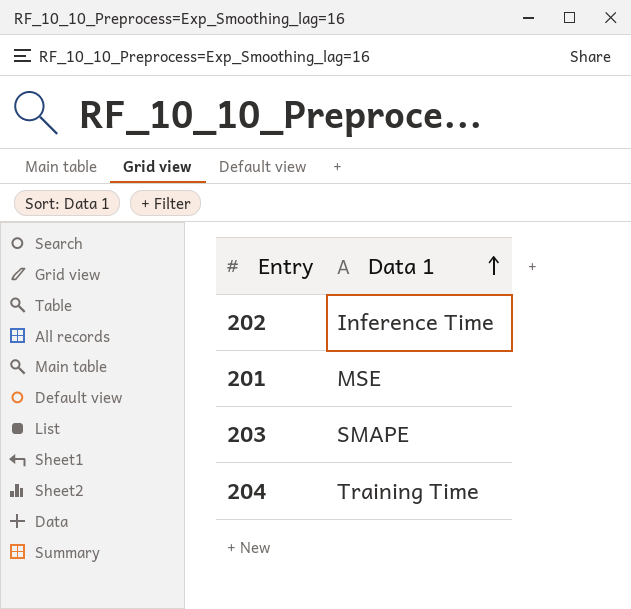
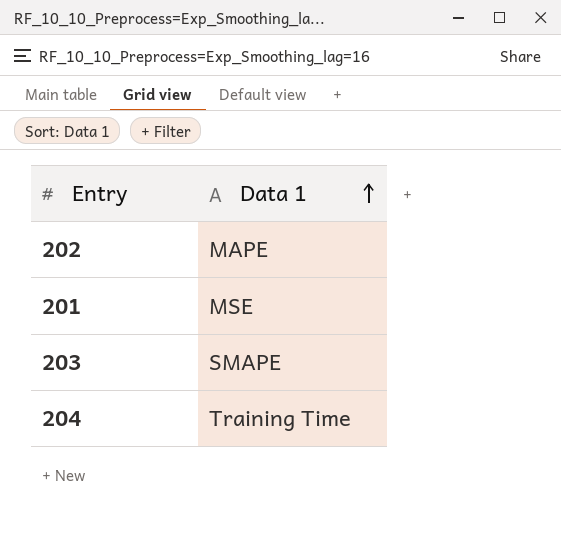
202 | Data 1: Inference Time -> MAPE

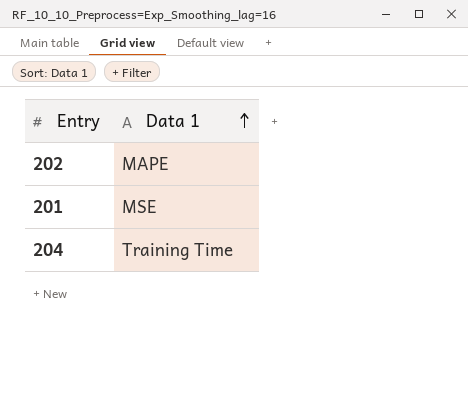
row 203: SMAPE -> none

